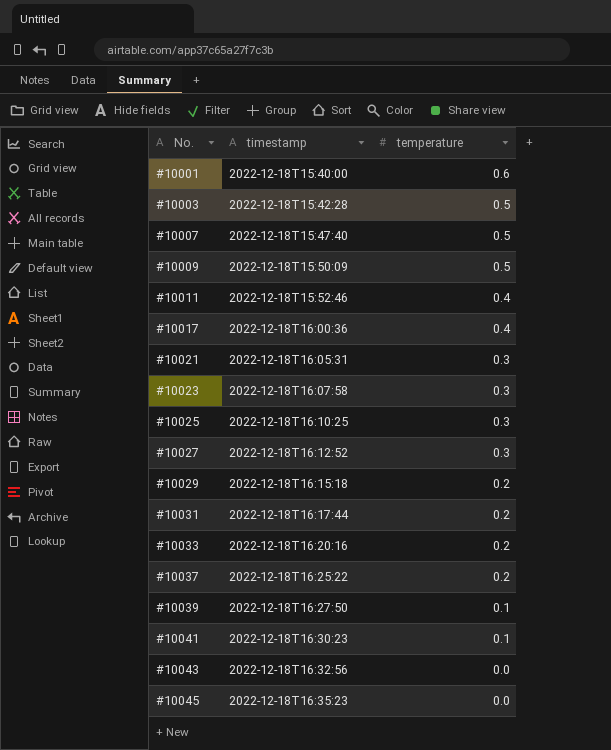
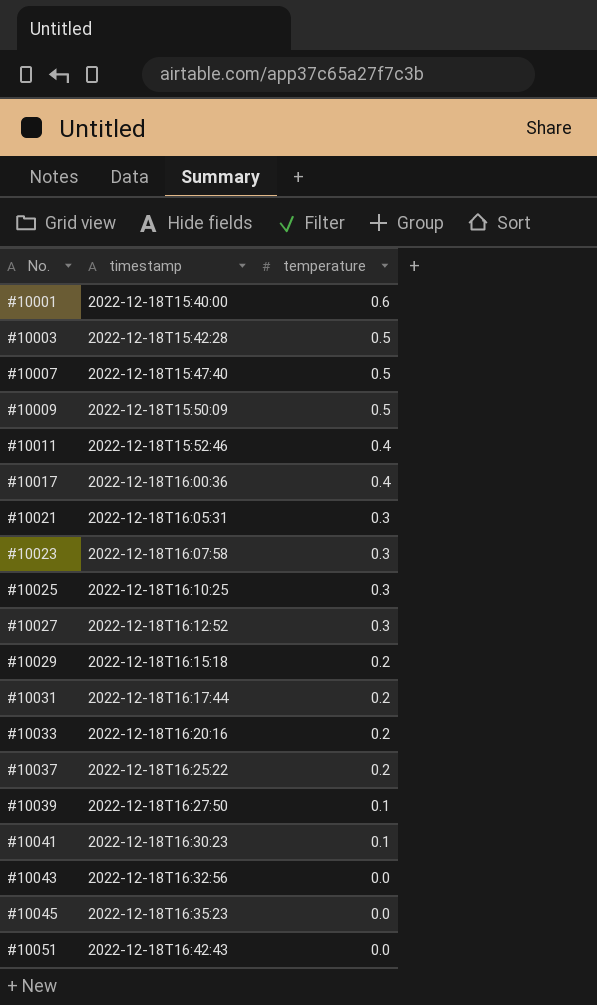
row #10051: none -> 2022-12-18T16:42:43 | 0.0

